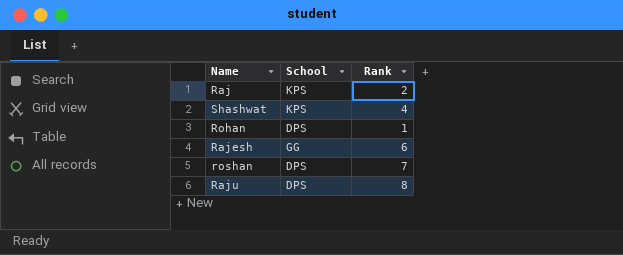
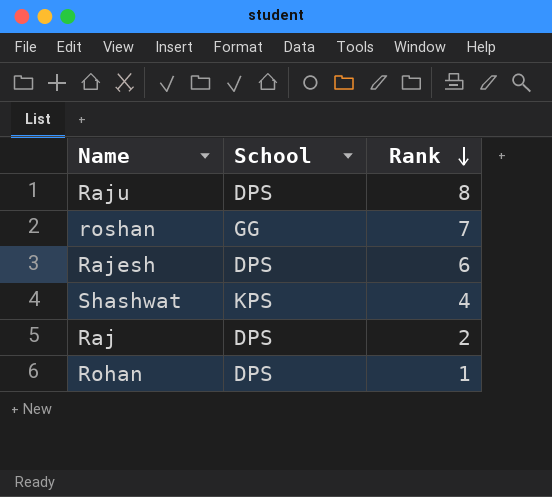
row order: none -> Rank descending
roshan | School: DPS -> GG
Rajesh | School: GG -> DPS
Raj | School: KPS -> DPS

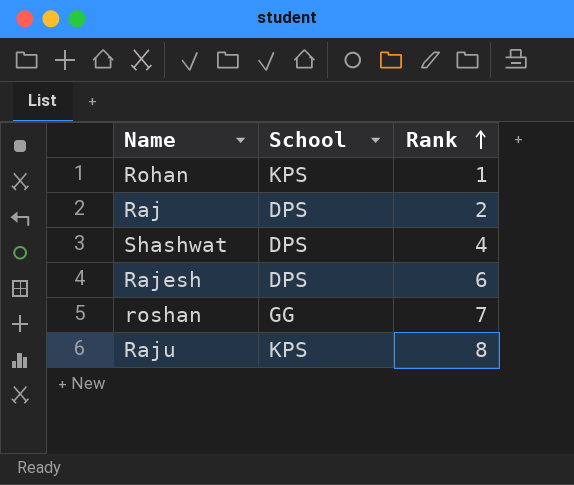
row order: Rank descending -> Rank ascending
Rohan | School: DPS -> KPS
Shashwat | School: KPS -> DPS
Raju | School: DPS -> KPS

